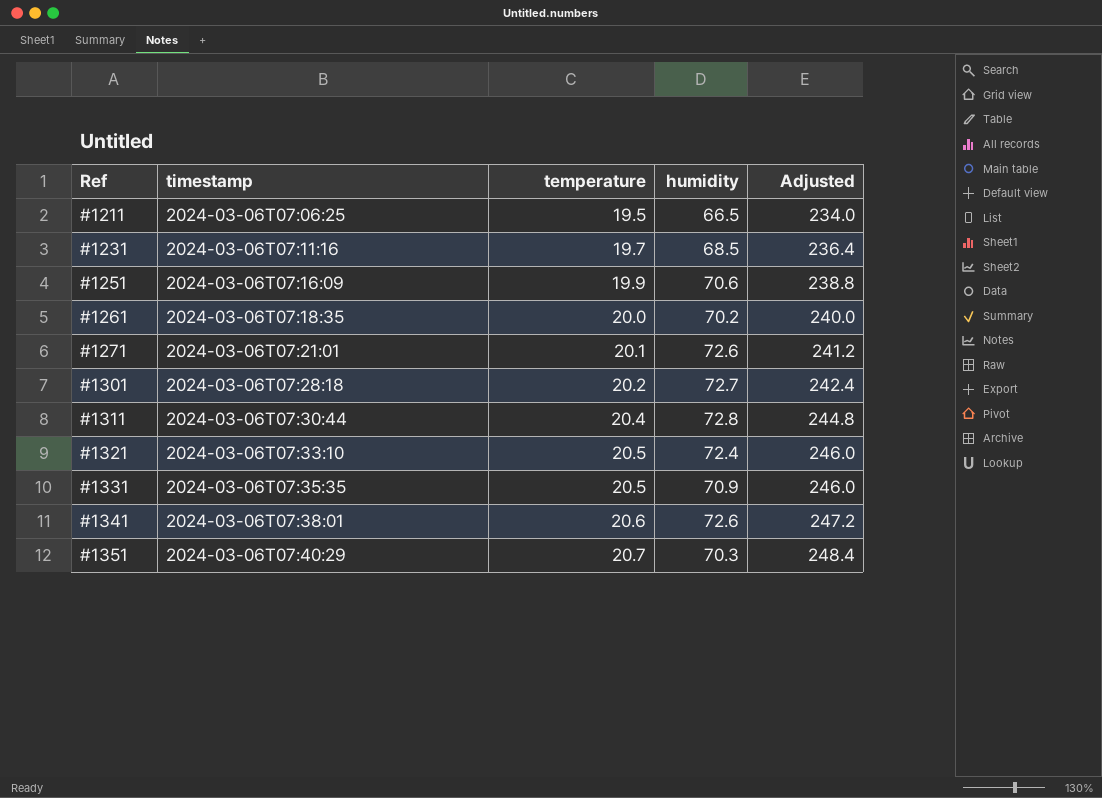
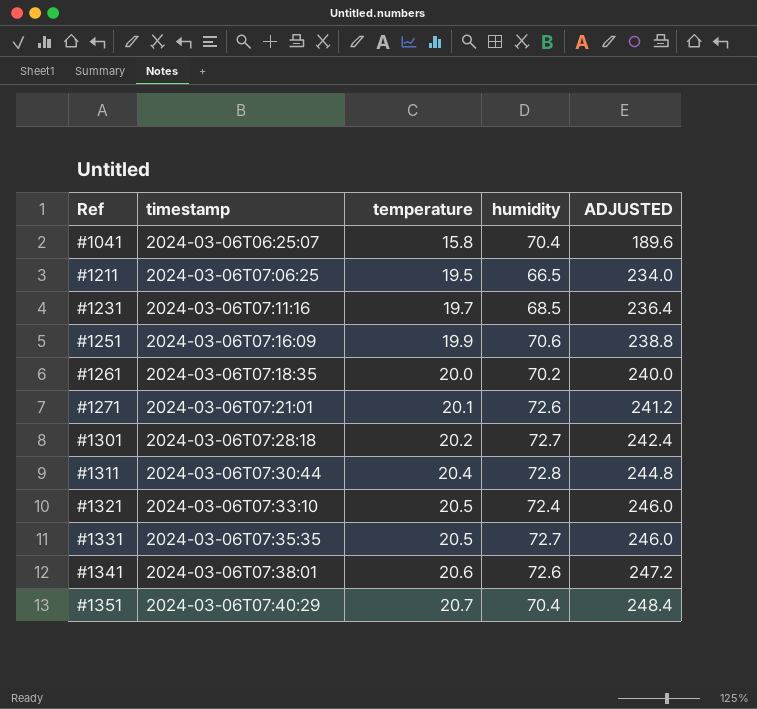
column name: Adjusted -> ADJUSTED
row #1041: none -> 2024-03-06T06:25:07 | 15.8 | 70.4 | 189.6
#1331 | humidity: 70.9 -> 72.7
#1351 | humidity: 70.3 -> 70.4

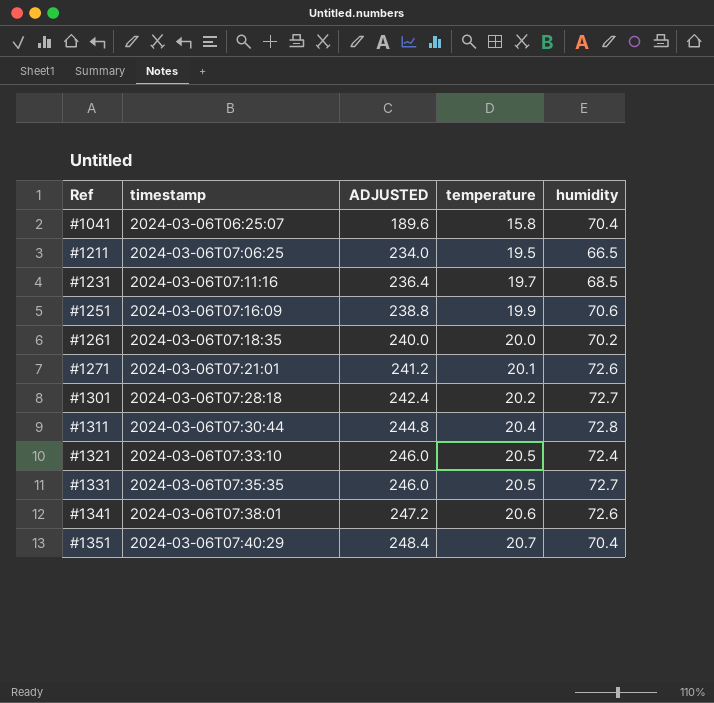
column ADJUSTED | position: 5 -> 3

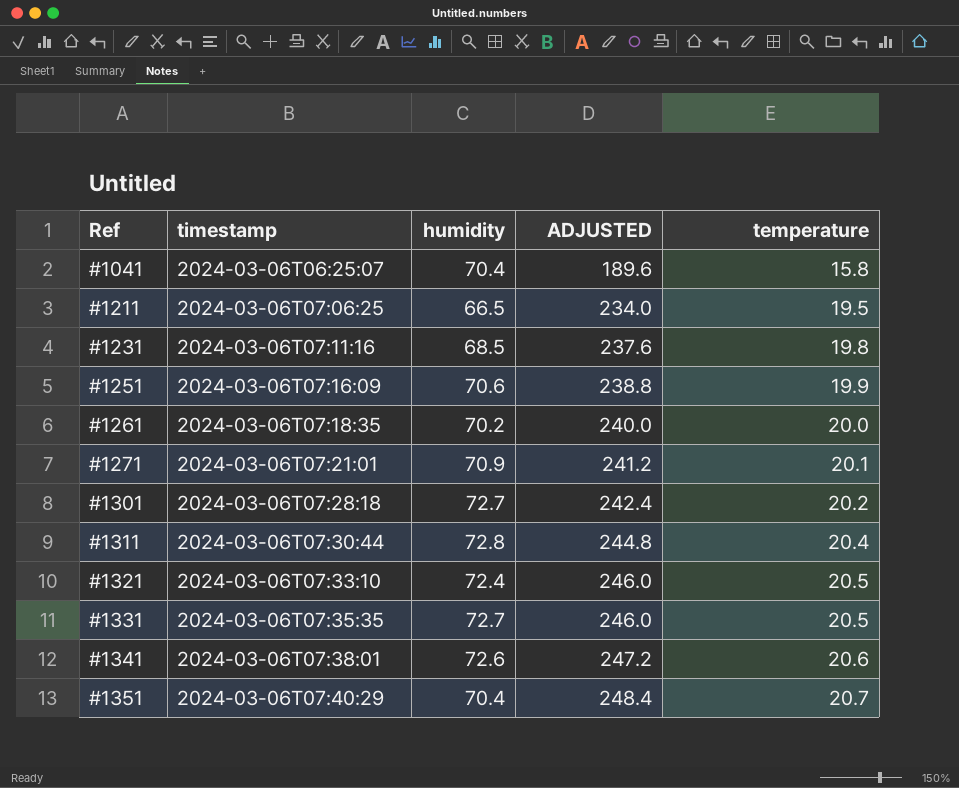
column humidity | position: 5 -> 3
#1231 | ADJUSTED: 236.4 -> 237.6
#1231 | temperature: 19.7 -> 19.8
#1271 | humidity: 72.6 -> 70.9

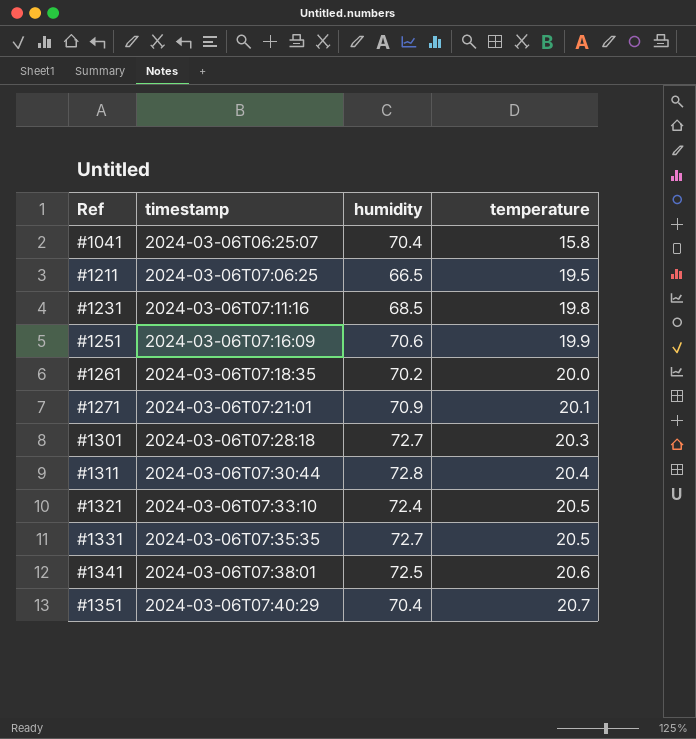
column ADJUSTED | formula: [temperature] * 12 -> none
#1301 | temperature: 20.2 -> 20.3
#1341 | humidity: 72.6 -> 72.5

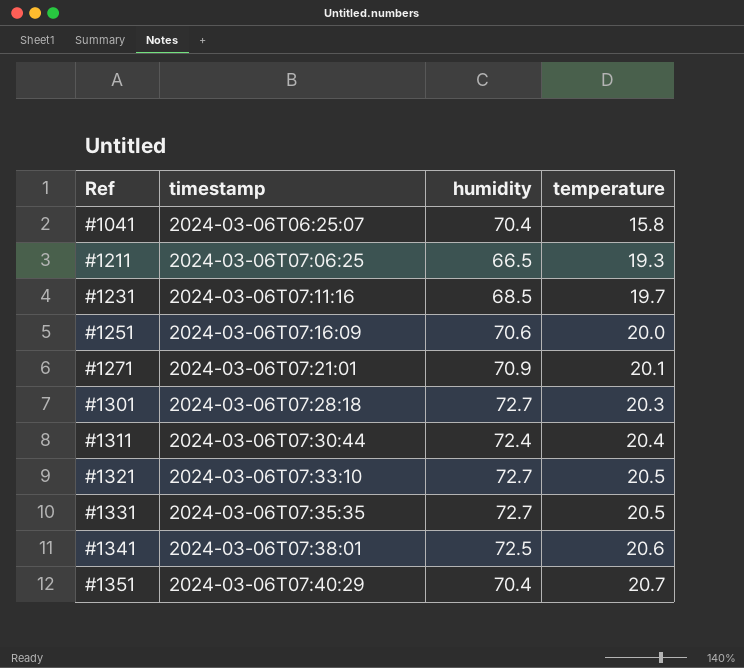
row #1261: 2024-03-06T07:18:35 | 70.2 | 20.0 -> none
#1211 | temperature: 19.5 -> 19.3
#1231 | temperature: 19.8 -> 19.7
#1251 | temperature: 19.9 -> 20.0
#1311 | humidity: 72.8 -> 72.4
#1321 | humidity: 72.4 -> 72.7

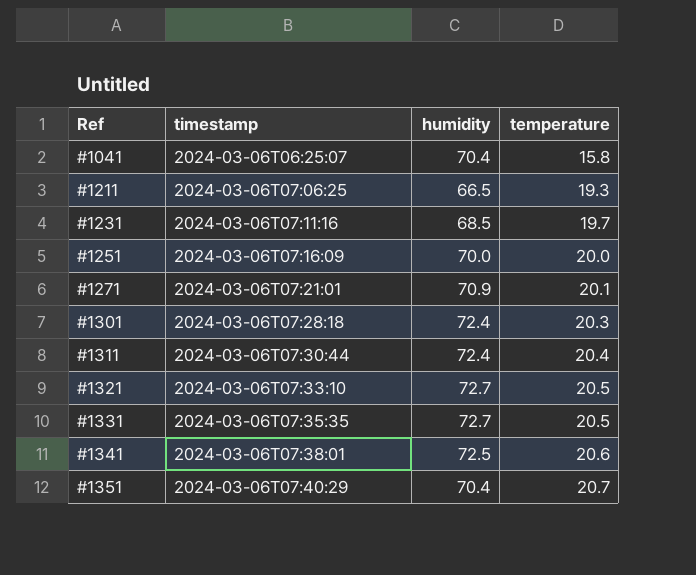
#1251 | humidity: 70.6 -> 70.0
#1301 | humidity: 72.7 -> 72.4

